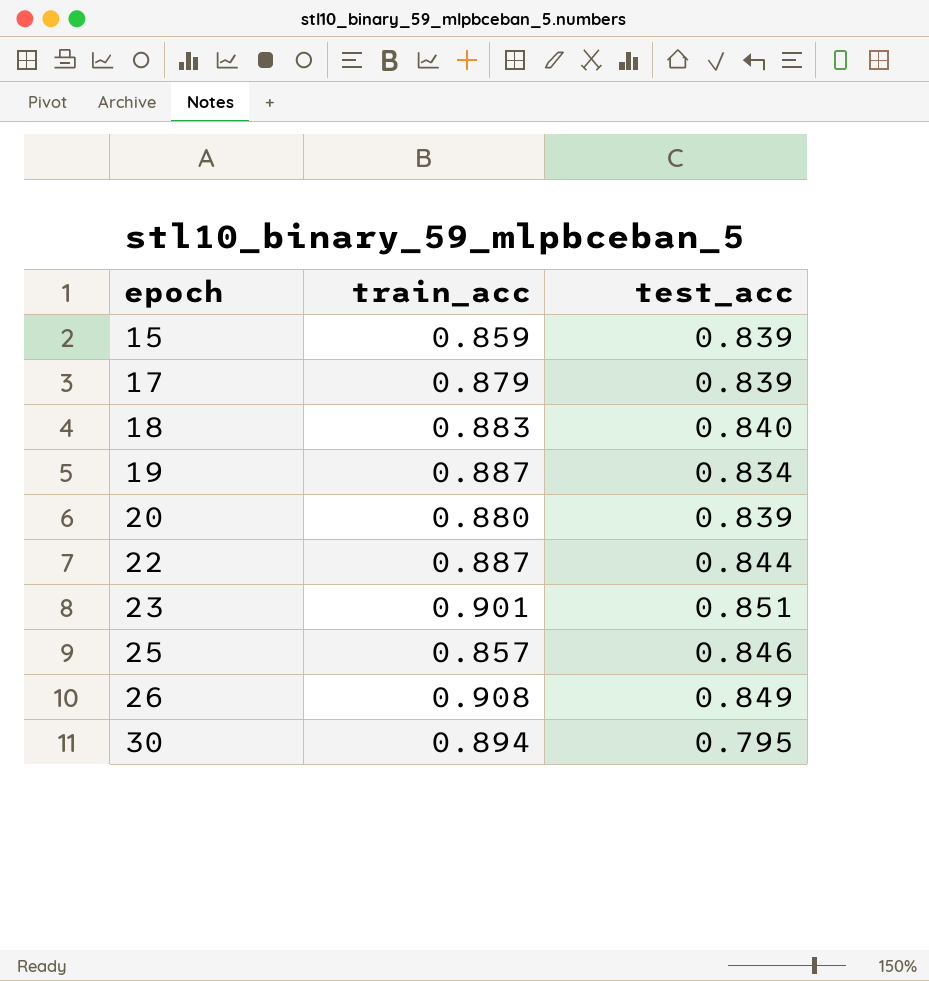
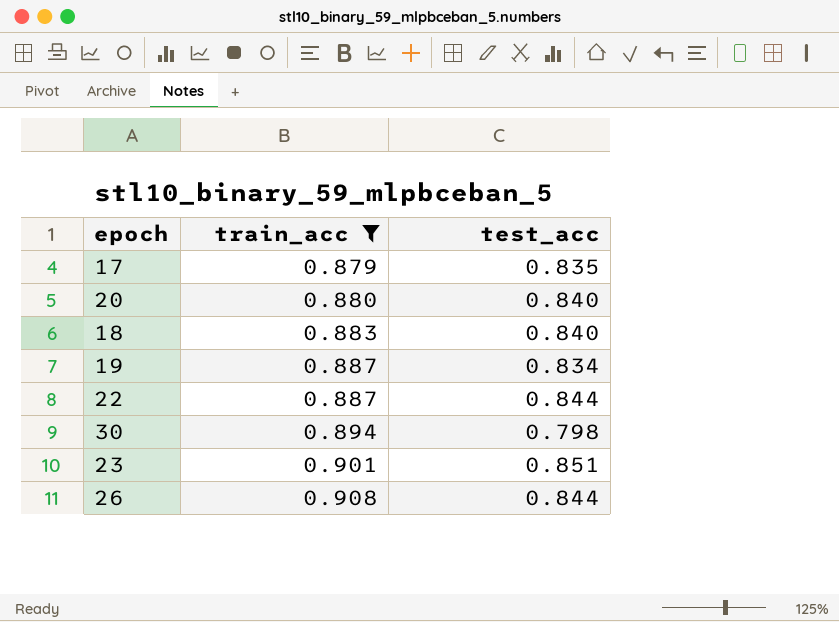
filter: none -> train_acc >= 0.879
row order: epoch ascending -> train_acc ascending
17 | test_acc: 0.839 -> 0.835
20 | test_acc: 0.839 -> 0.840
30 | test_acc: 0.795 -> 0.798
26 | test_acc: 0.849 -> 0.844

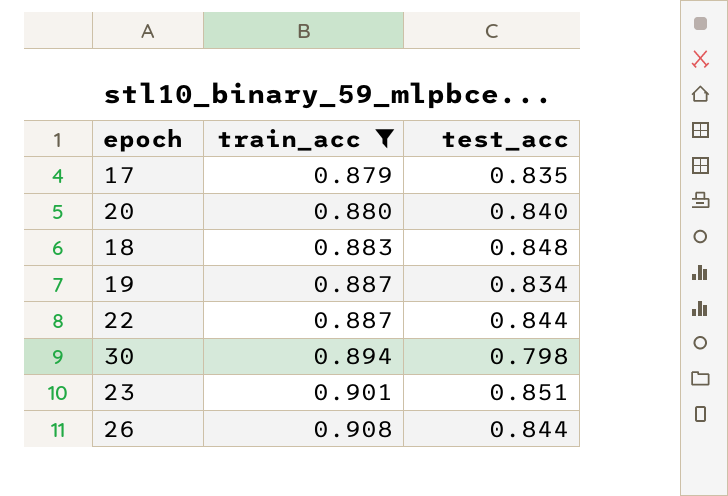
18 | test_acc: 0.840 -> 0.848

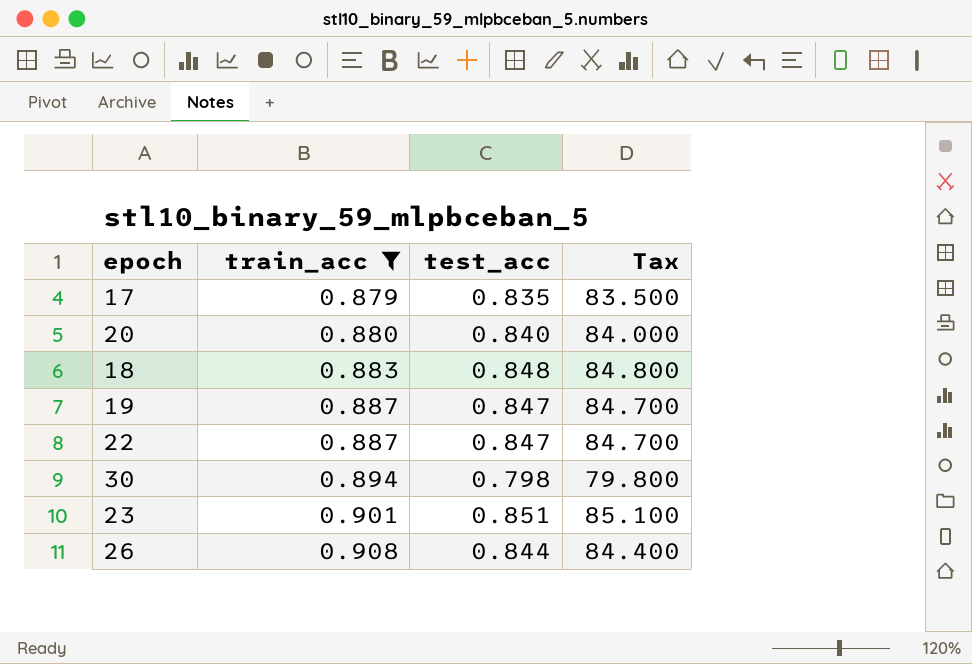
column Tax | formula: none -> [test_acc] * 100
19 | test_acc: 0.834 -> 0.847
22 | test_acc: 0.844 -> 0.847

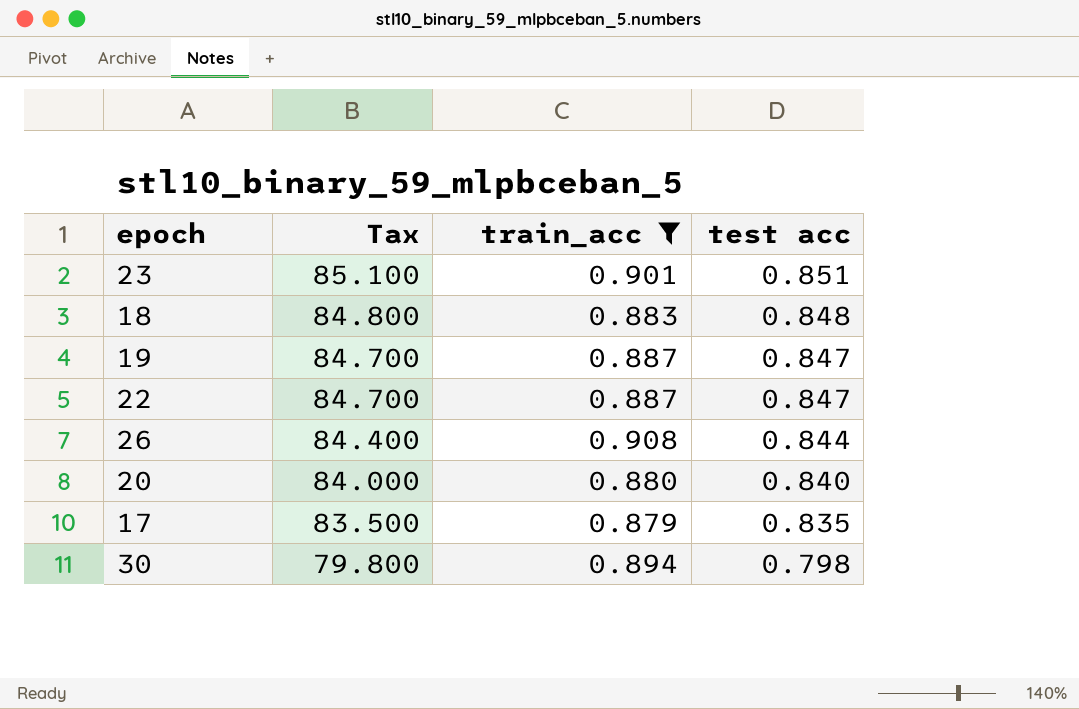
row order: train_acc ascending -> Tax descending
column Tax | position: 4 -> 2
column name: test_acc -> test acc

